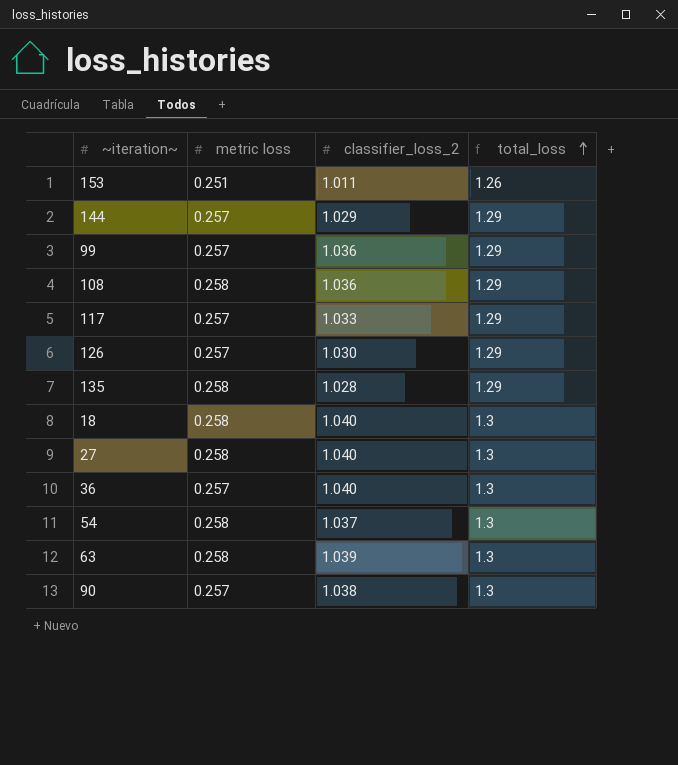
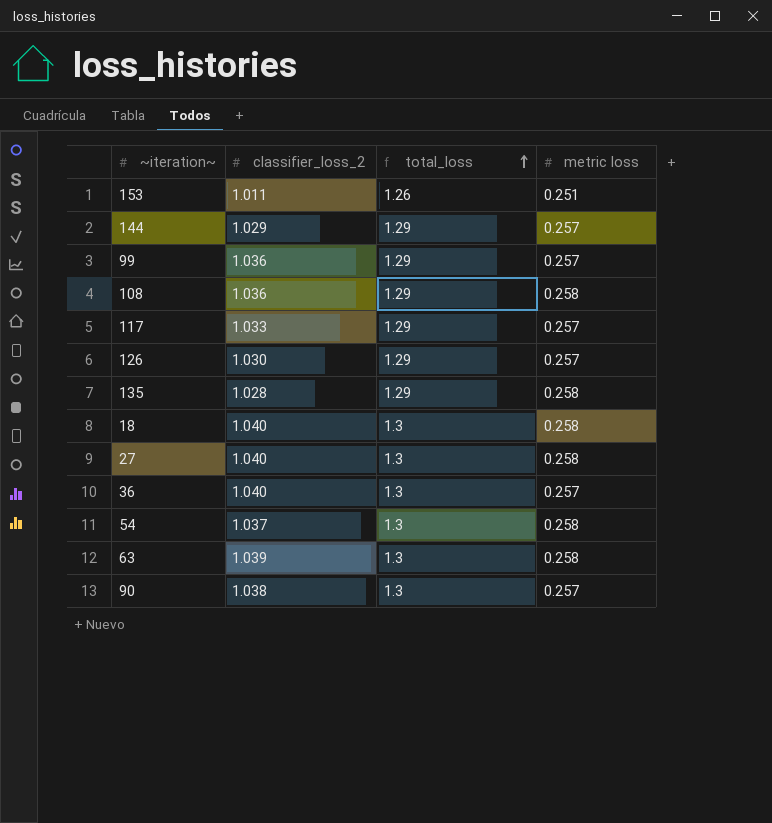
column metric loss | position: 2 -> 4

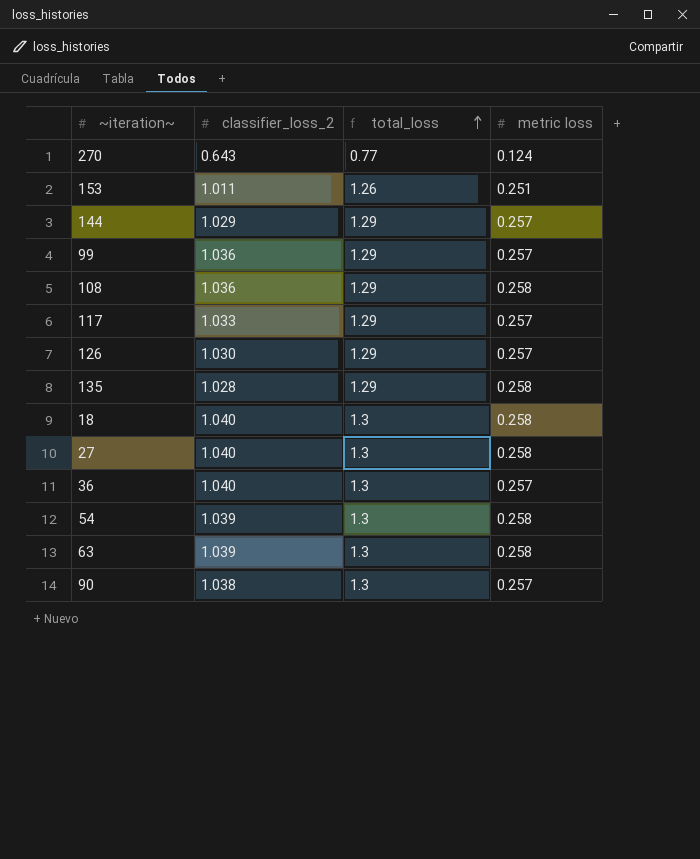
row 270: none -> 0.643 | 0.77 | 0.124
54 | classifier_loss_2: 1.037 -> 1.039

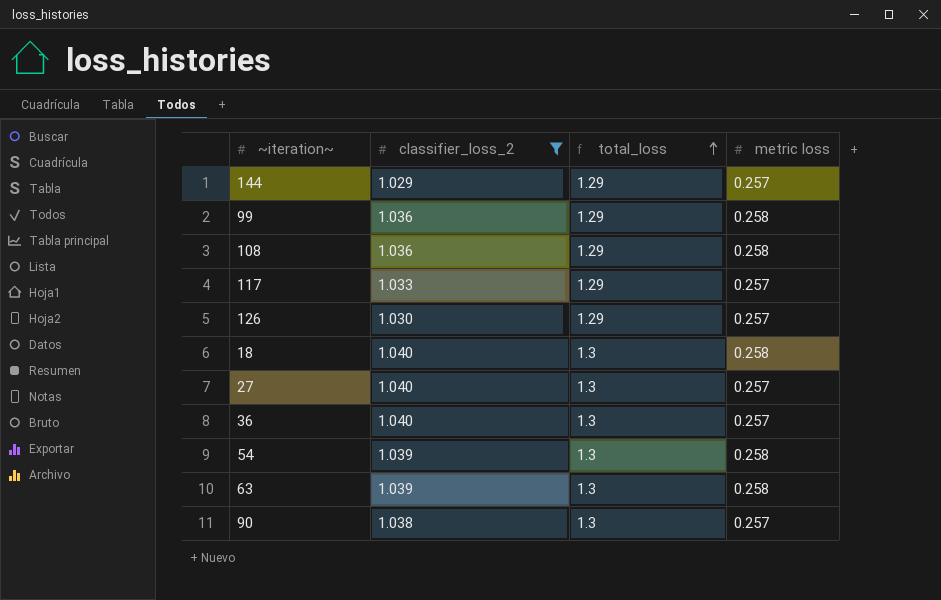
filter: none -> classifier_loss_2 >= 1.029
99 | metric loss: 0.257 -> 0.258
27 | metric loss: 0.258 -> 0.257

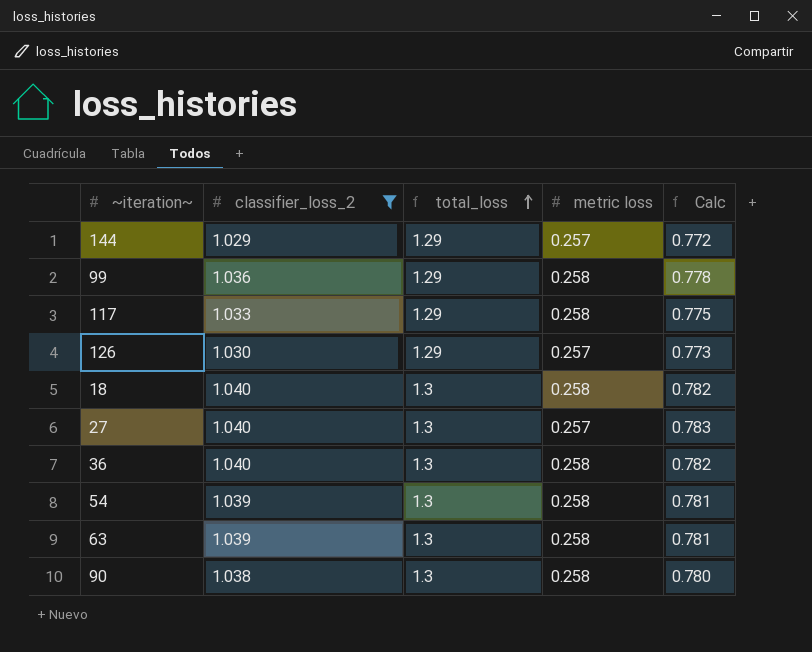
column Calc | formula: none -> [classifier_loss_2] - [metric loss]
row 108: 1.036 | 1.29 | 0.258 -> none
117 | metric loss: 0.257 -> 0.258
36 | metric loss: 0.257 -> 0.258
90 | metric loss: 0.257 -> 0.258

